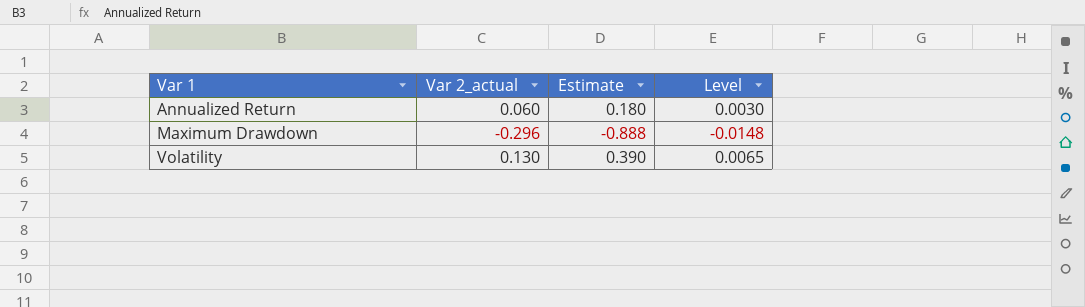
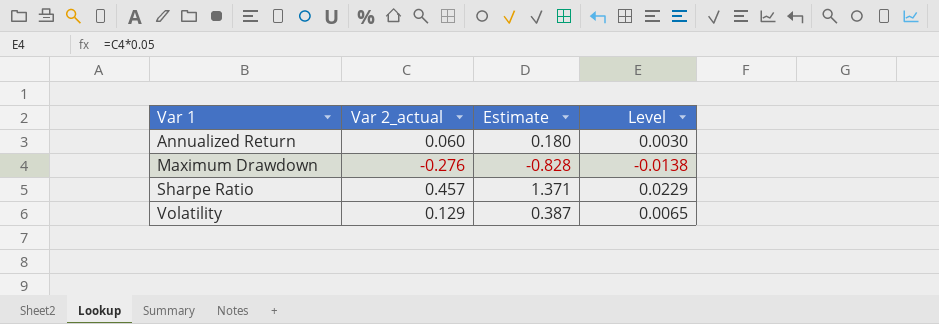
Maximum Drawdown | Var 2_actual: -0.296 -> -0.276
Maximum Drawdown | Estimate: -0.888 -> -0.828
Maximum Drawdown | Level: -0.0148 -> -0.0138
row Sharpe Ratio: none -> 0.457 | 1.371 | 0.0229
Volatility | Var 2_actual: 0.130 -> 0.129
Volatility | Estimate: 0.390 -> 0.387

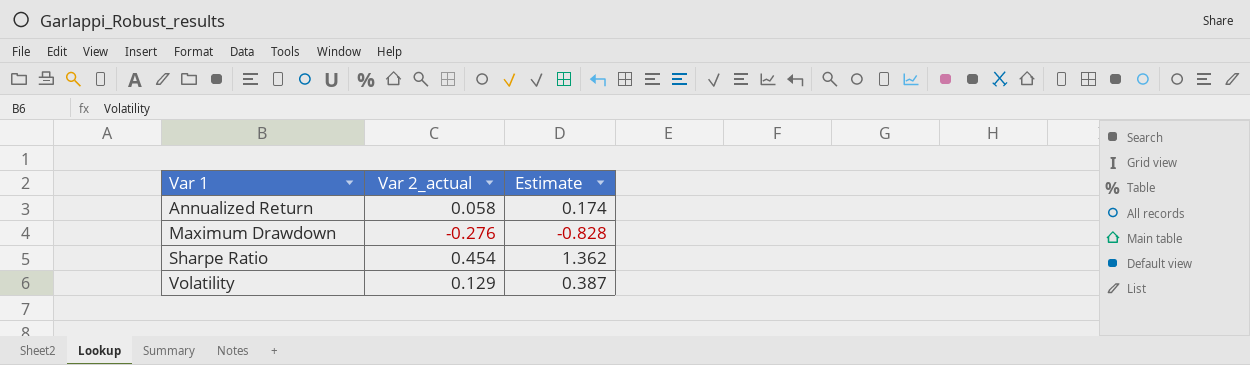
column Level | formula: [Var 2_actual] * 0.05 -> none
Annualized Return | Var 2_actual: 0.060 -> 0.058
Annualized Return | Estimate: 0.180 -> 0.174
Sharpe Ratio | Var 2_actual: 0.457 -> 0.454
Sharpe Ratio | Estimate: 1.371 -> 1.362

